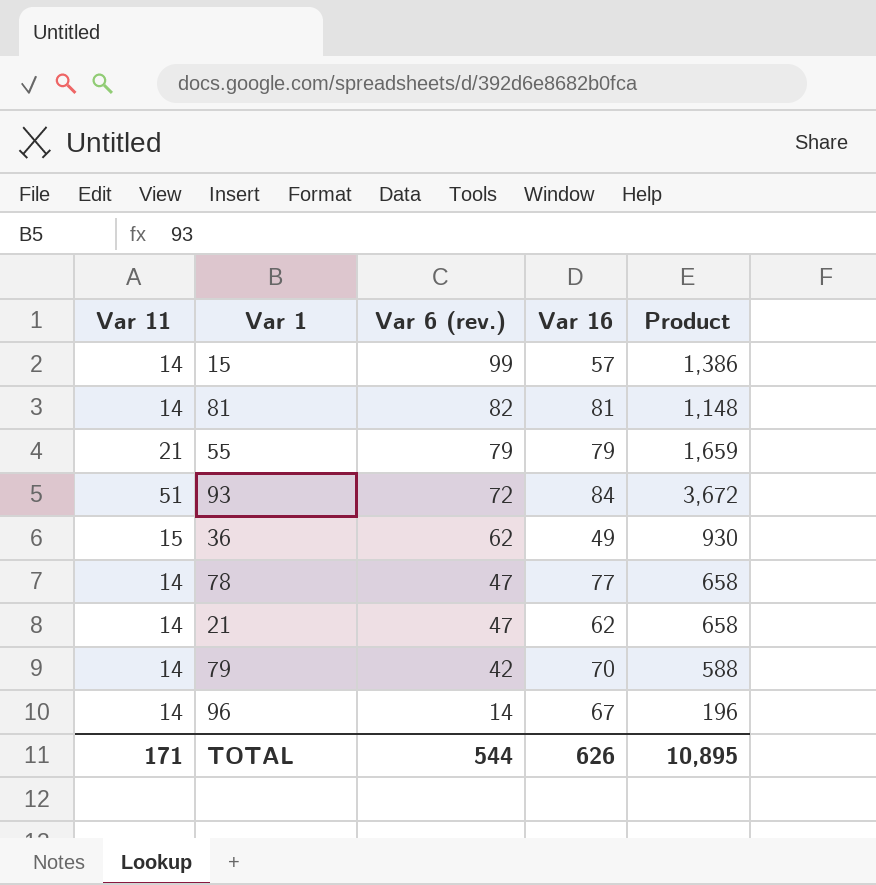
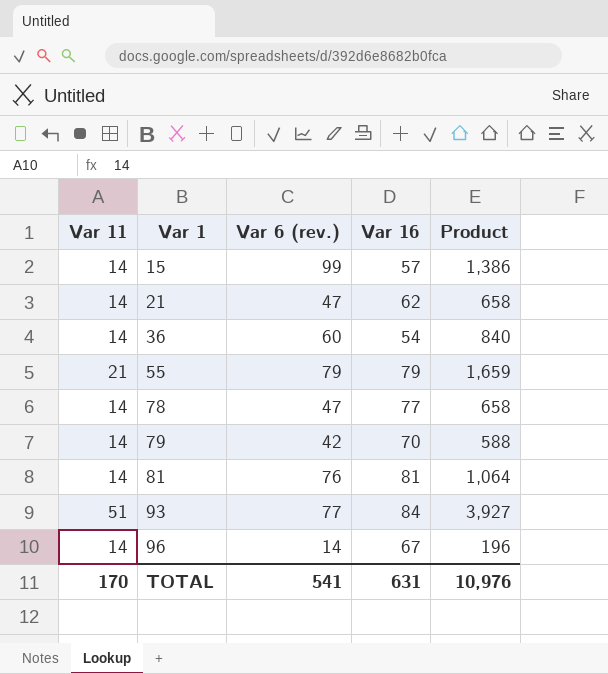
row order: Var 6 (rev.) descending -> Var 1 ascending
36 | Var 11: 15 -> 14
36 | Var 6 (rev.): 62 -> 60
36 | Var 16: 49 -> 54
36 | Product: 930 -> 840
81 | Var 6 (rev.): 82 -> 76
81 | Product: 1,148 -> 1,064
93 | Var 6 (rev.): 72 -> 77
93 | Product: 3,672 -> 3,927
TOTAL | Var 11: 171 -> 170
TOTAL | Var 6 (rev.): 544 -> 541
TOTAL | Var 16: 626 -> 631
TOTAL | Product: 10,895 -> 10,976

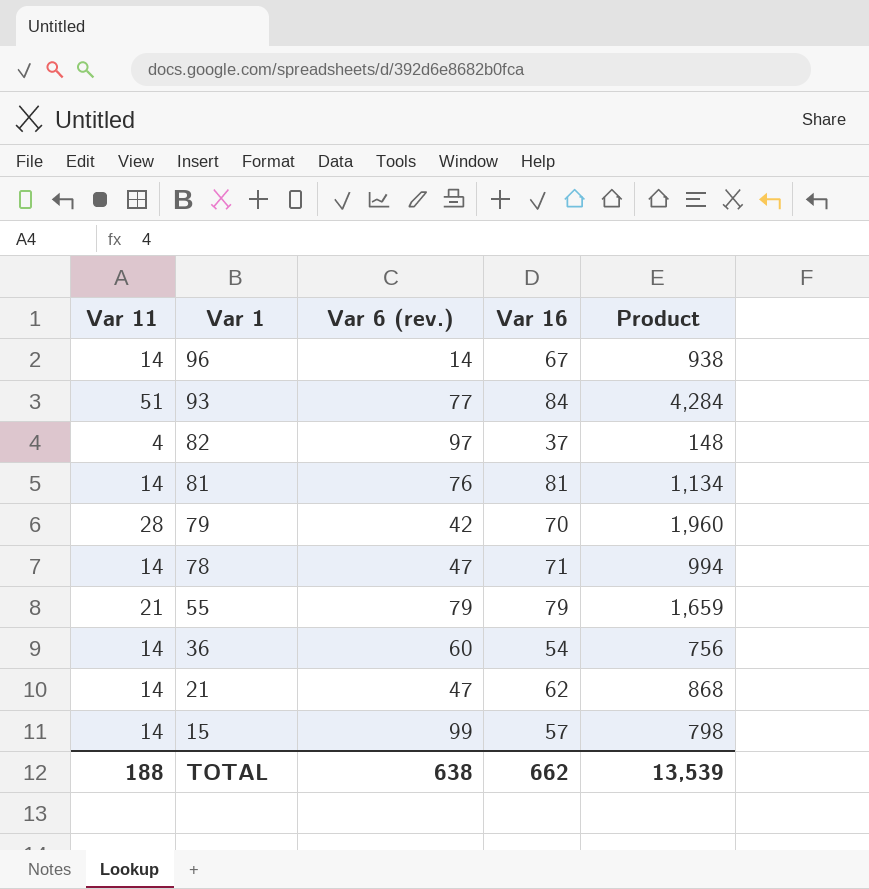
row order: Var 1 ascending -> Var 1 descending
column Product | formula: [Var 11] * [Var 6 (rev.)] -> [Var 11] * [Var 16]
row 82: none -> 4 | 97 | 37 | 148
79 | Var 11: 14 -> 28
78 | Var 16: 77 -> 71
TOTAL | Var 11: 170 -> 188
TOTAL | Var 6 (rev.): 541 -> 638
TOTAL | Var 16: 631 -> 662
TOTAL | Product: 10,976 -> 13,539

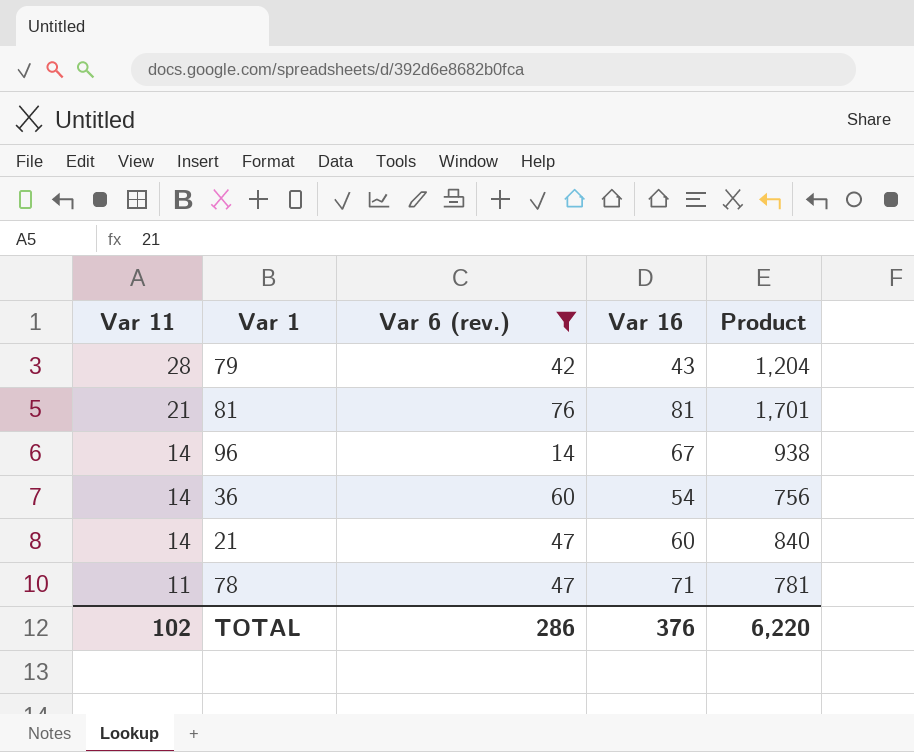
filter: none -> Var 6 (rev.) <= 76
row order: Var 1 descending -> Var 11 descending
79 | Var 16: 70 -> 43
79 | Product: 1,960 -> 1,204
81 | Var 11: 14 -> 21
81 | Product: 1,134 -> 1,701
21 | Var 16: 62 -> 60
21 | Product: 868 -> 840
78 | Var 11: 14 -> 11
78 | Product: 994 -> 781
TOTAL | Var 11: 188 -> 102
TOTAL | Var 6 (rev.): 638 -> 286
TOTAL | Var 16: 662 -> 376
TOTAL | Product: 13,539 -> 6,220

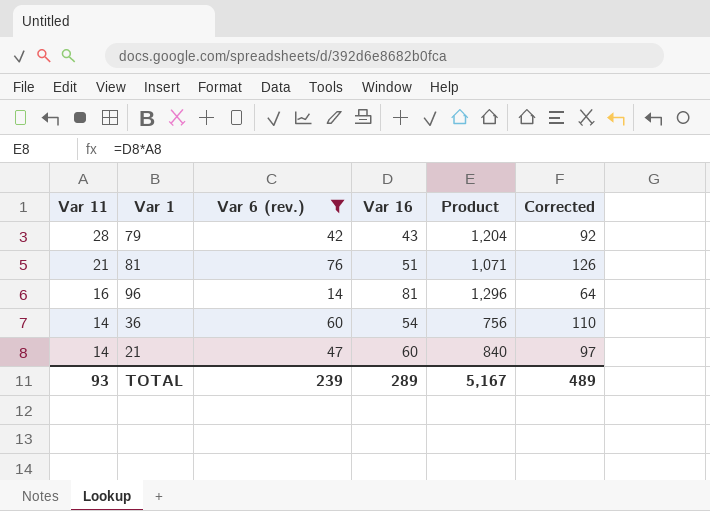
column Corrected | formula: none -> [Var 6 (rev.)] + 50
row 78: 11 | 47 | 71 | 781 -> none
81 | Var 16: 81 -> 51
81 | Product: 1,701 -> 1,071
96 | Var 11: 14 -> 16
96 | Var 16: 67 -> 81
96 | Product: 938 -> 1,296
TOTAL | Var 11: 102 -> 93
TOTAL | Var 6 (rev.): 286 -> 239
TOTAL | Var 16: 376 -> 289
TOTAL | Product: 6,220 -> 5,167

